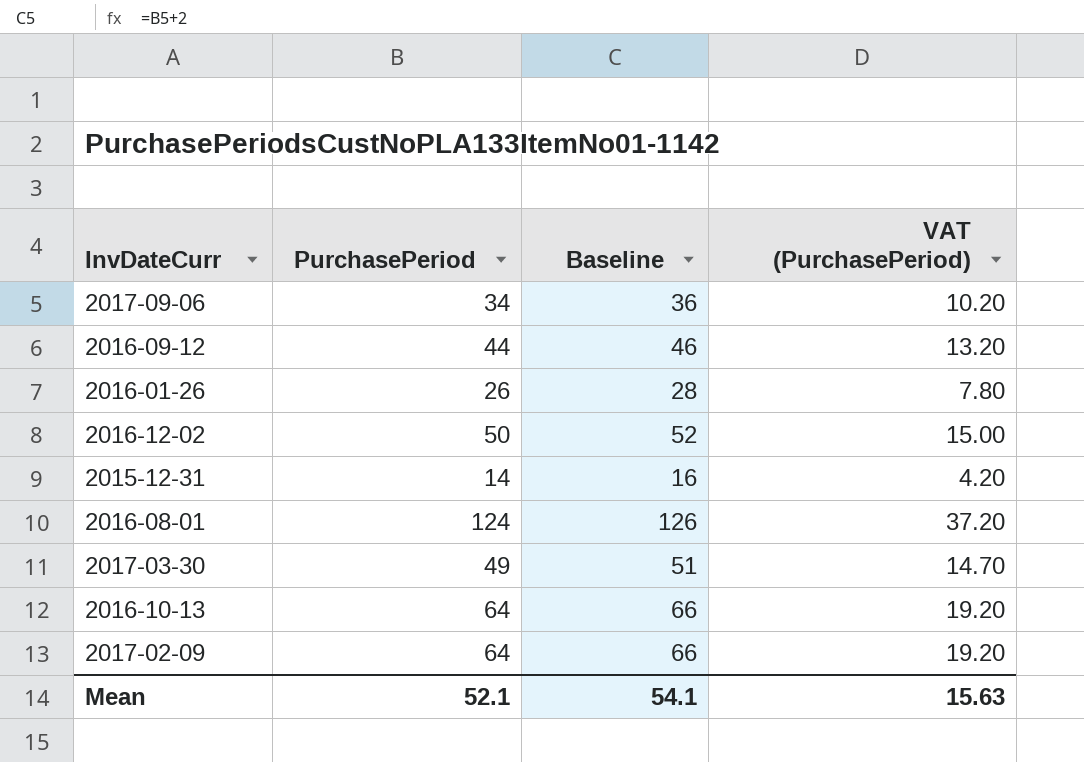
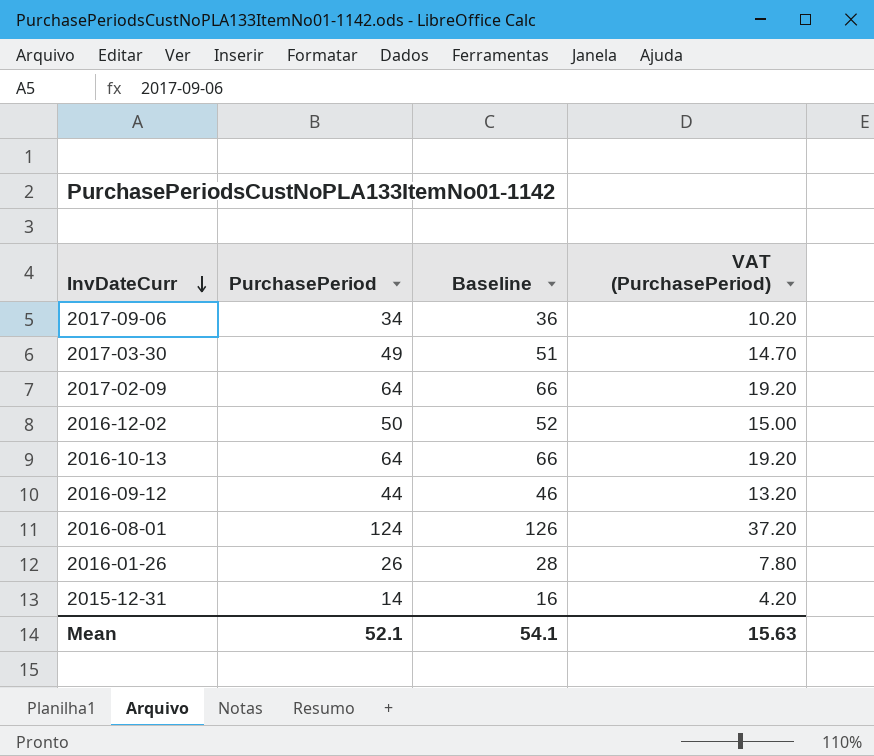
row order: none -> InvDateCurr descending

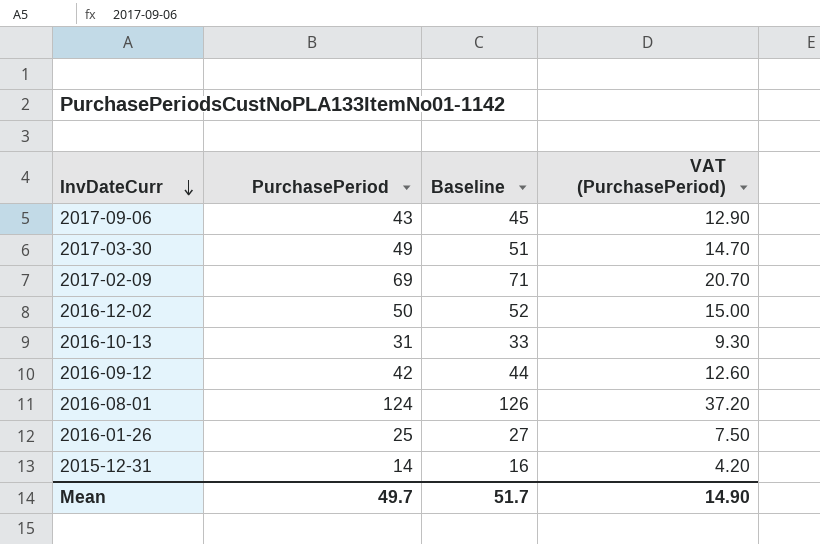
2017-09-06 | PurchasePeriod: 34 -> 43
2017-09-06 | Baseline: 36 -> 45
2017-09-06 | VAT (PurchasePeriod): 10.20 -> 12.90
2017-02-09 | PurchasePeriod: 64 -> 69
2017-02-09 | Baseline: 66 -> 71
2017-02-09 | VAT (PurchasePeriod): 19.20 -> 20.70
2016-10-13 | PurchasePeriod: 64 -> 31
2016-10-13 | Baseline: 66 -> 33
2016-10-13 | VAT (PurchasePeriod): 19.20 -> 9.30
2016-09-12 | PurchasePeriod: 44 -> 42
2016-09-12 | Baseline: 46 -> 44
2016-09-12 | VAT (PurchasePeriod): 13.20 -> 12.60
2016-01-26 | PurchasePeriod: 26 -> 25
2016-01-26 | Baseline: 28 -> 27
2016-01-26 | VAT (PurchasePeriod): 7.80 -> 7.50
Mean | PurchasePeriod: 52.1 -> 49.7
Mean | Baseline: 54.1 -> 51.7
Mean | VAT (PurchasePeriod): 15.63 -> 14.90

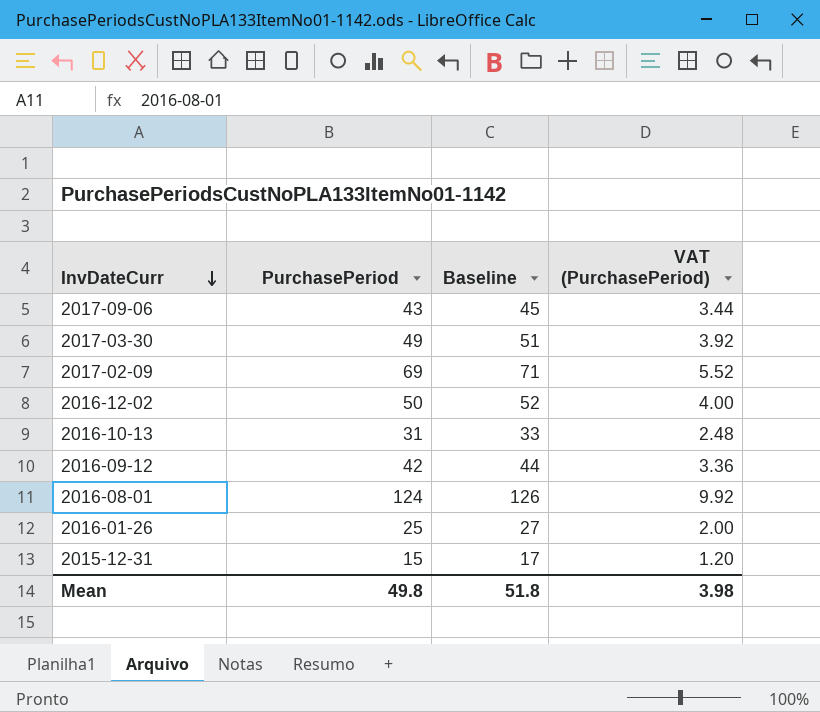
column VAT (PurchasePeriod) | formula: [PurchasePeriod] * 0.3 -> [PurchasePeriod] * 0.08
2015-12-31 | PurchasePeriod: 14 -> 15
2015-12-31 | Baseline: 16 -> 17
Mean | PurchasePeriod: 49.7 -> 49.8
Mean | Baseline: 51.7 -> 51.8
Mean | VAT (PurchasePeriod): 14.90 -> 3.98

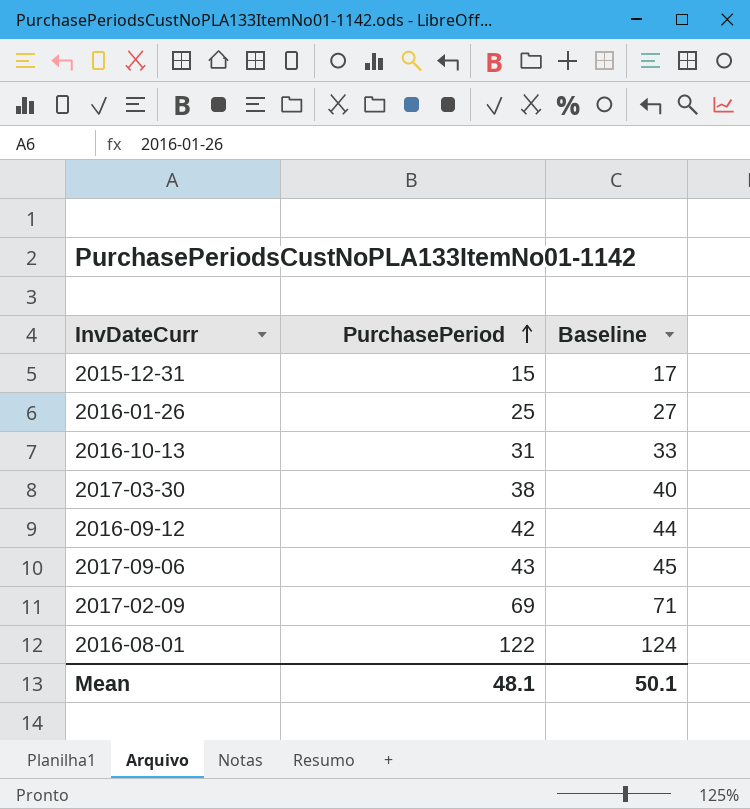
row order: InvDateCurr descending -> PurchasePeriod ascending
column VAT (PurchasePeriod) | formula: [PurchasePeriod] * 0.08 -> none
row 2016-12-02: 50 | 52 | 4.00 -> none
2017-03-30 | PurchasePeriod: 49 -> 38
2017-03-30 | Baseline: 51 -> 40
2016-08-01 | PurchasePeriod: 124 -> 122
2016-08-01 | Baseline: 126 -> 124
Mean | PurchasePeriod: 49.8 -> 48.1
Mean | Baseline: 51.8 -> 50.1

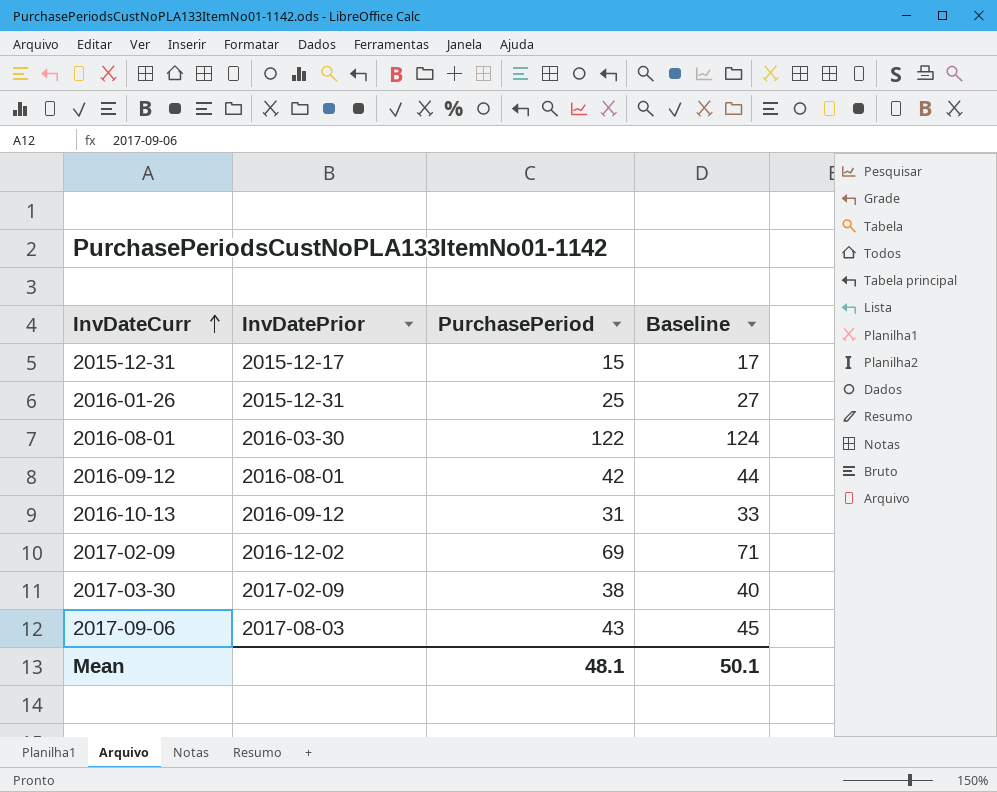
row order: PurchasePeriod ascending -> InvDateCurr ascending
column InvDatePrior | position: none -> 2

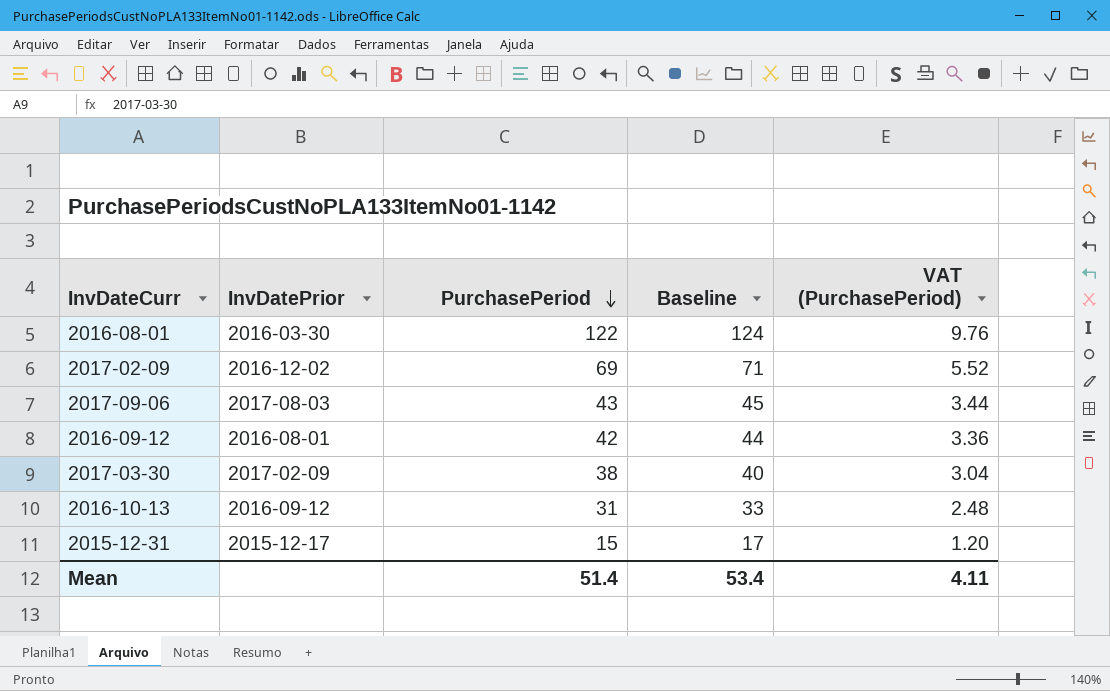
row order: InvDateCurr ascending -> PurchasePeriod descending
column VAT (PurchasePeriod) | formula: none -> [PurchasePeriod] * 0.08
row 2016-01-26: 2015-12-31 | 25 | 27 -> none
Mean | PurchasePeriod: 48.1 -> 51.4
Mean | Baseline: 50.1 -> 53.4

